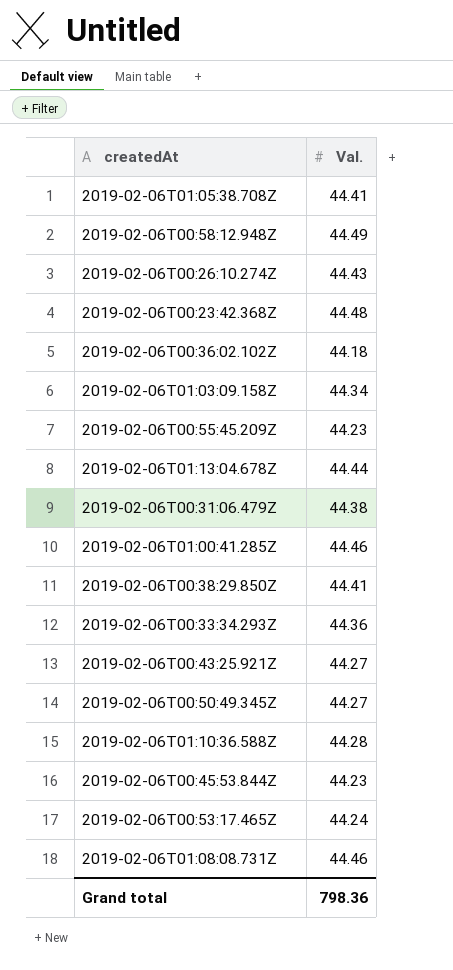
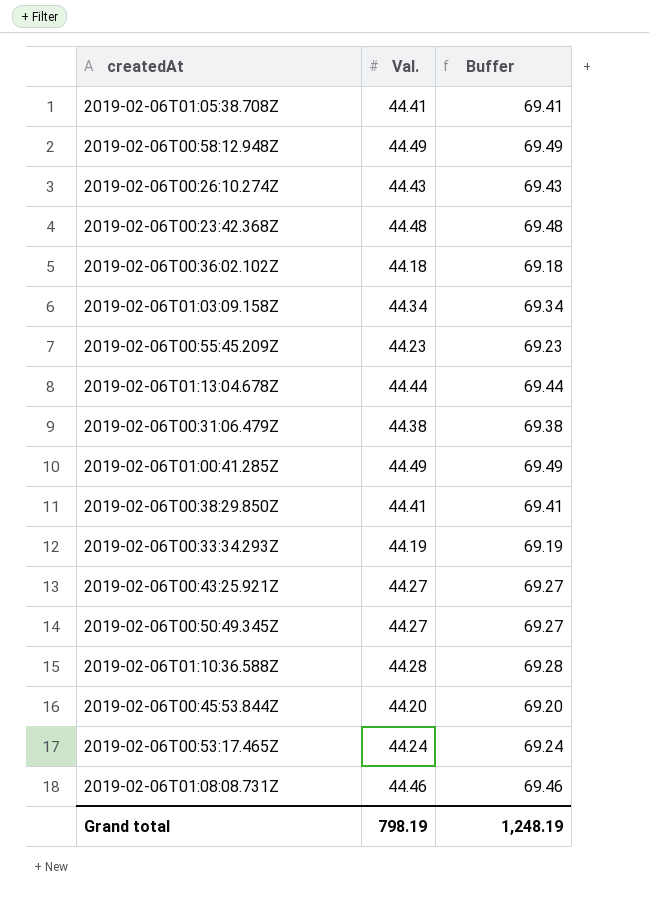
column Buffer | formula: none -> [Val.] + 25
2019-02-06T01:00:41.285Z | Val.: 44.46 -> 44.49
2019-02-06T00:33:34.293Z | Val.: 44.36 -> 44.19
2019-02-06T00:45:53.844Z | Val.: 44.23 -> 44.20
Grand total | Val.: 798.36 -> 798.19

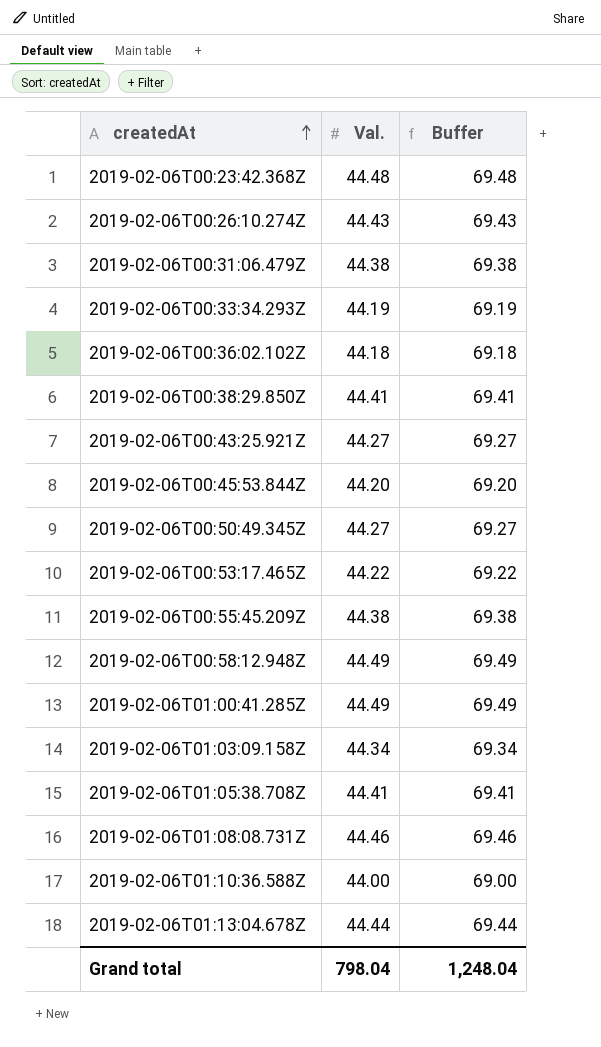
row order: none -> createdAt ascending
2019-02-06T00:53:17.465Z | Val.: 44.24 -> 44.22
2019-02-06T00:53:17.465Z | Buffer: 69.24 -> 69.22
2019-02-06T00:55:45.209Z | Val.: 44.23 -> 44.38
2019-02-06T00:55:45.209Z | Buffer: 69.23 -> 69.38
2019-02-06T01:10:36.588Z | Val.: 44.28 -> 44.00
2019-02-06T01:10:36.588Z | Buffer: 69.28 -> 69.00
Grand total | Val.: 798.19 -> 798.04
Grand total | Buffer: 1,248.19 -> 1,248.04

